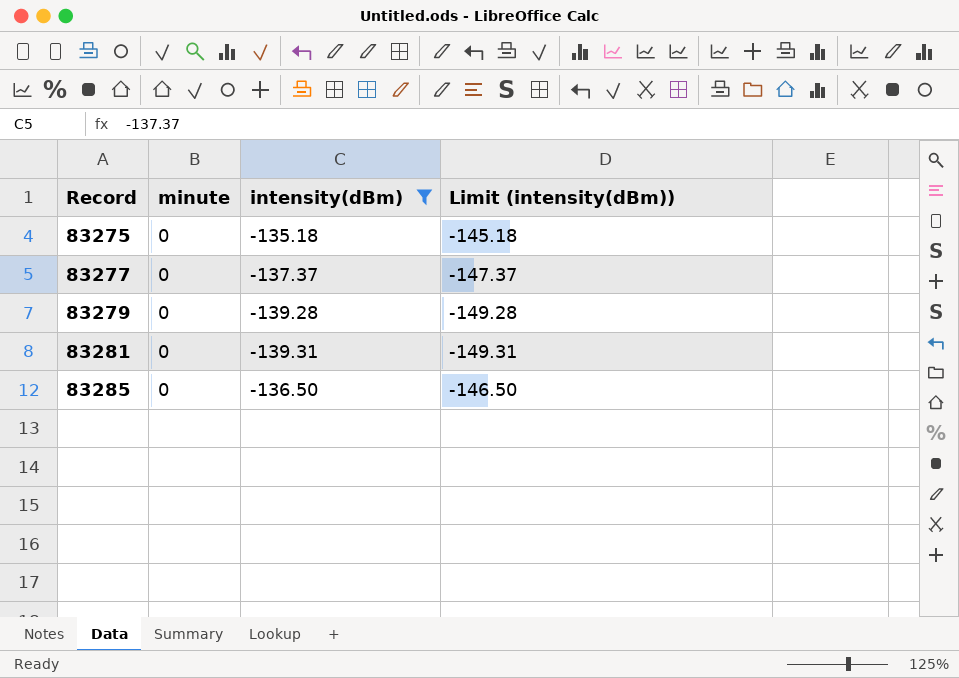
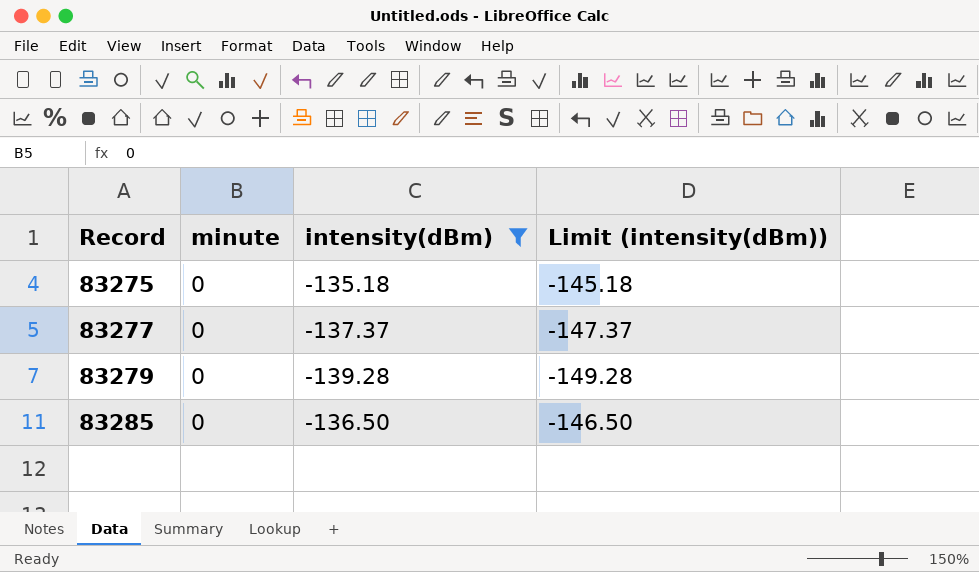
row 83281: 0 | -139.31 | -149.31 -> none

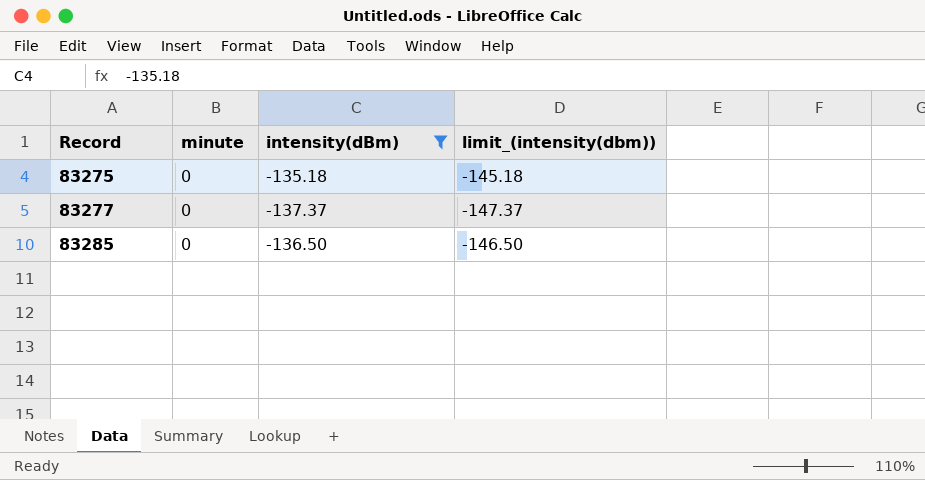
column name: Limit (intensity(dBm)) -> limit_(intensity(dbm))
row 83279: 0 | -139.28 | -149.28 -> none

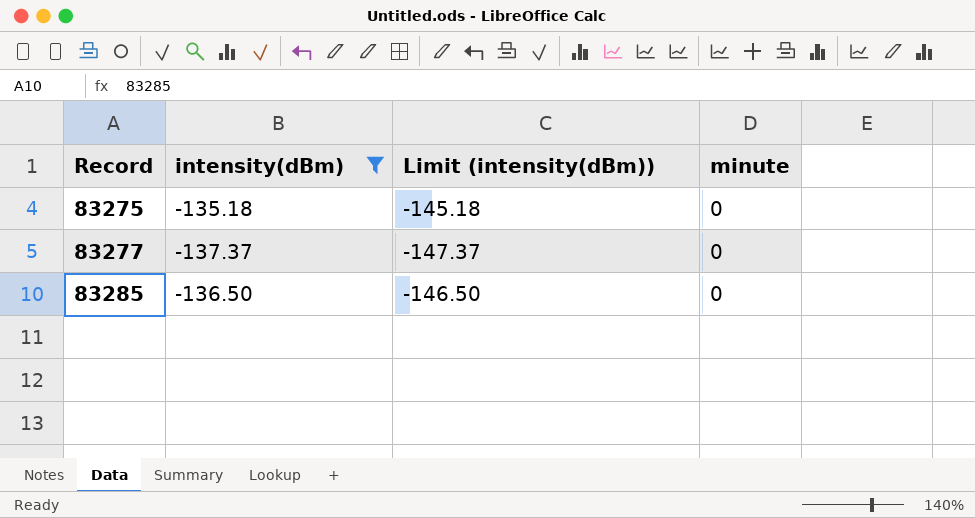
column name: limit_(intensity(dbm)) -> Limit (intensity(dBm))
column minute | position: 2 -> 4

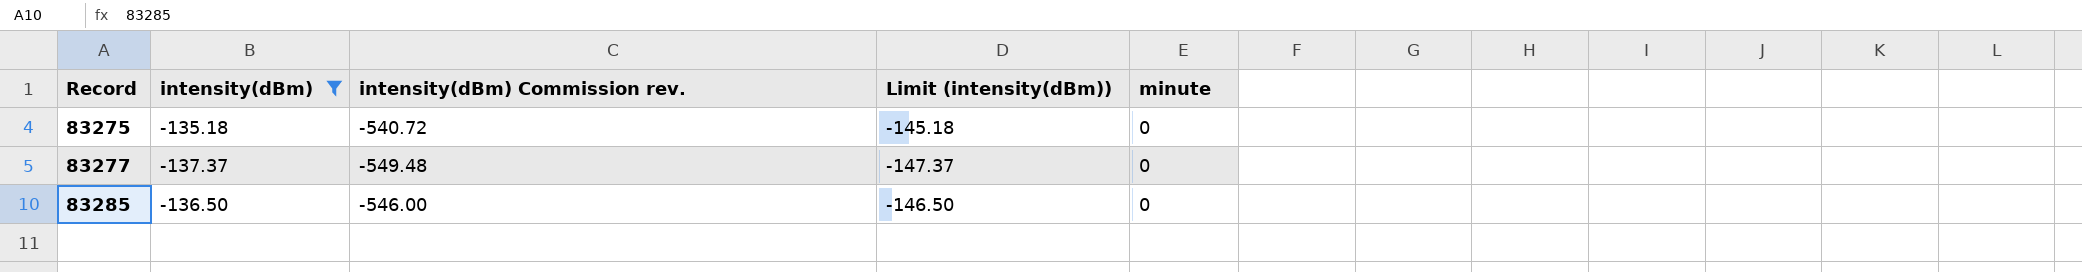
column intensity(dBm) Commission rev. | formula: none -> [intensity(dBm)] * 4

